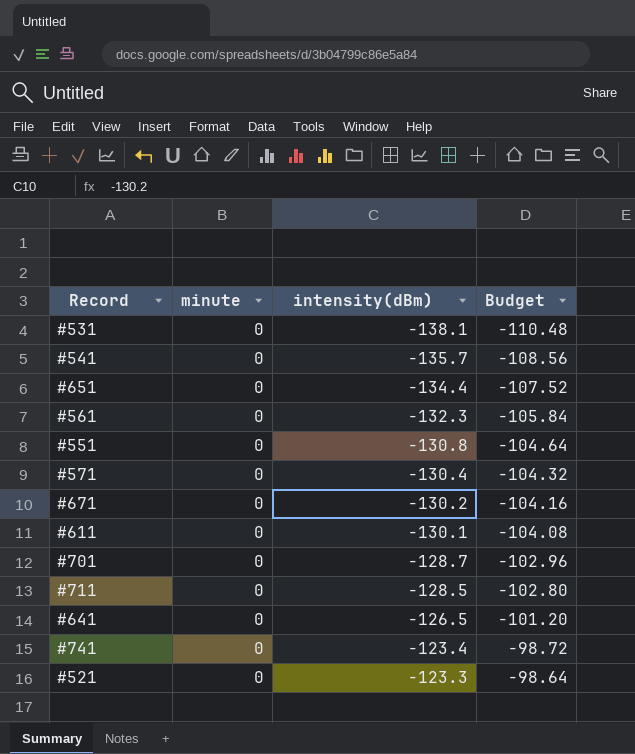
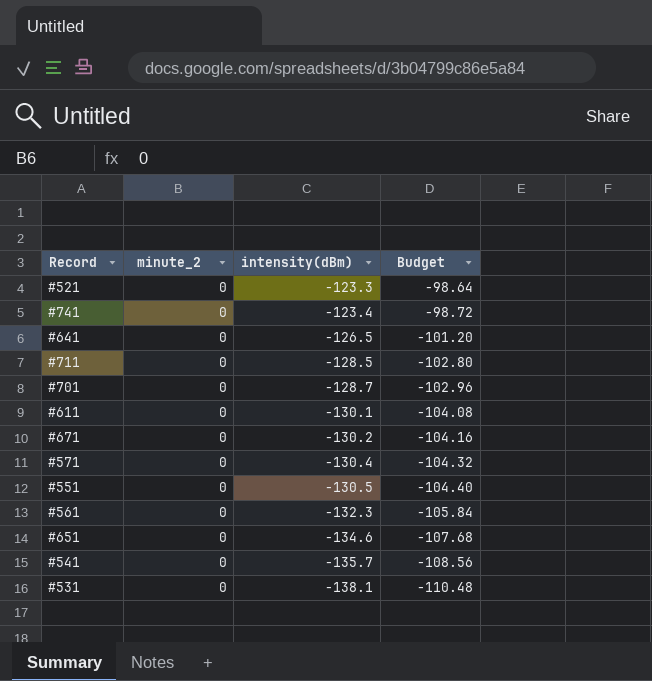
row order: intensity(dBm) ascending -> intensity(dBm) descending
column name: minute -> minute_2
#551 | intensity(dBm): -130.8 -> -130.5
#551 | Budget: -104.64 -> -104.40
#651 | intensity(dBm): -134.4 -> -134.6
#651 | Budget: -107.52 -> -107.68

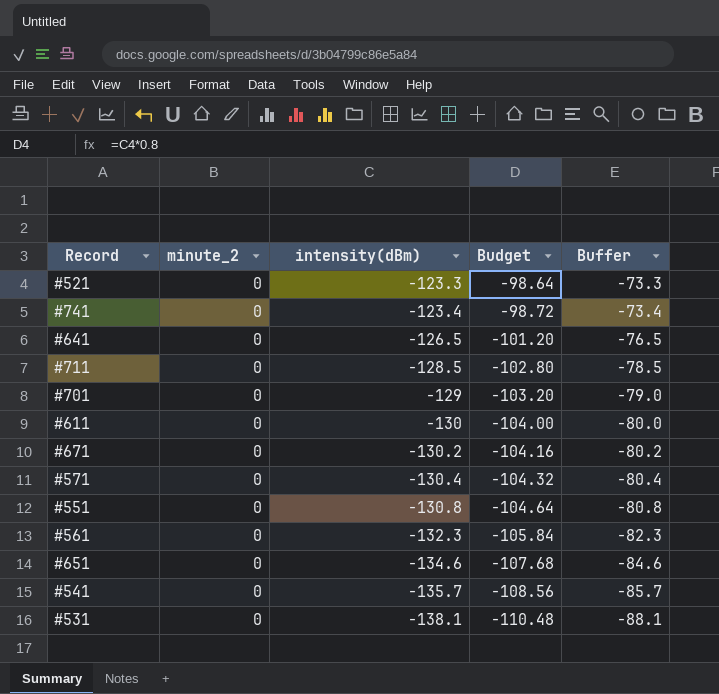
column Buffer | formula: none -> [intensity(dBm)] + 50
#701 | intensity(dBm): -128.7 -> -129
#701 | Budget: -102.96 -> -103.20
#611 | intensity(dBm): -130.1 -> -130
#611 | Budget: -104.08 -> -104.00
#551 | intensity(dBm): -130.5 -> -130.8
#551 | Budget: -104.40 -> -104.64

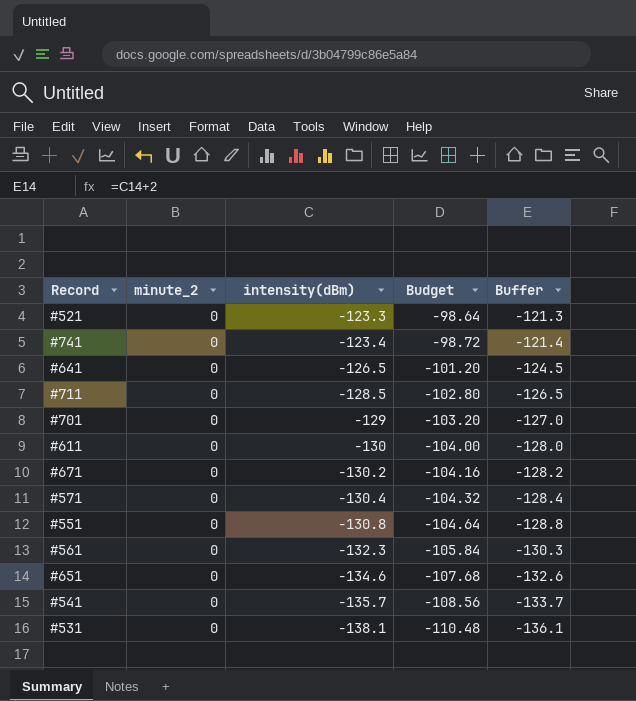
column Buffer | formula: [intensity(dBm)] + 50 -> [intensity(dBm)] + 2

